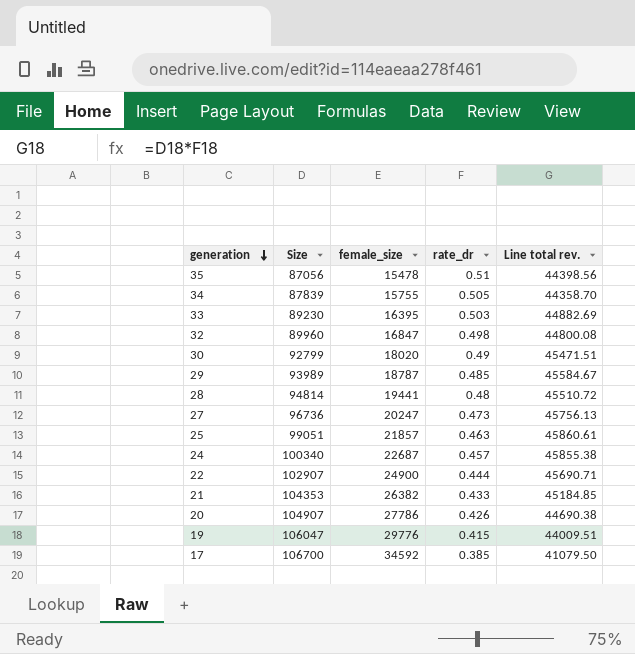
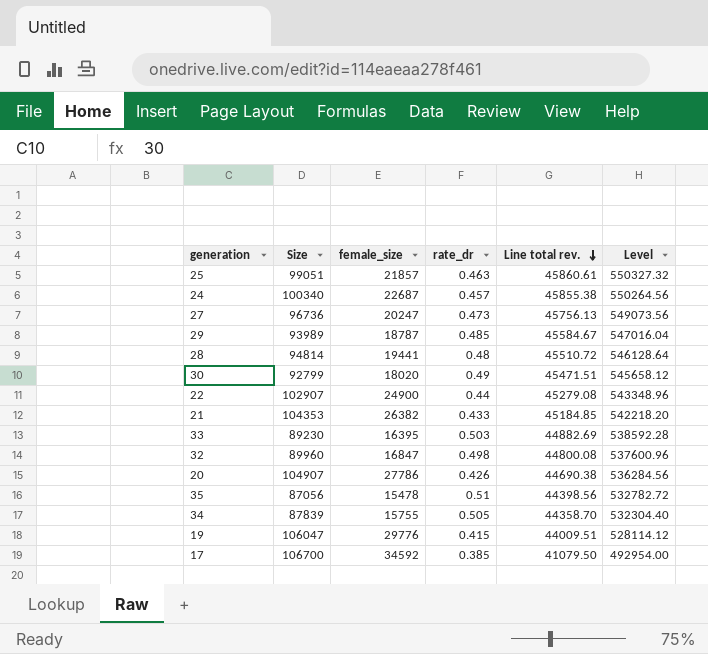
row order: generation descending -> Line total rev. descending
column Level | formula: none -> [Line total rev.] * 12
22 | rate_dr: 0.444 -> 0.44
22 | Line total rev.: 45690.71 -> 45279.08

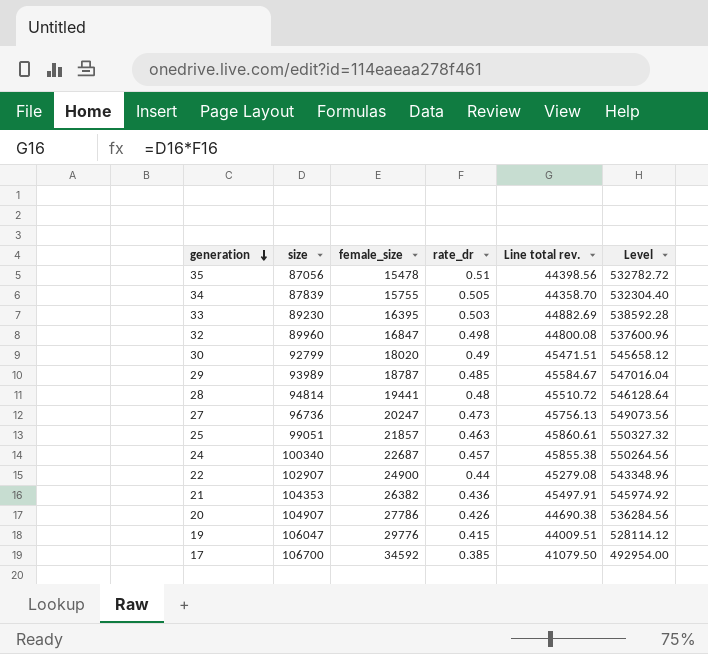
row order: Line total rev. descending -> generation descending
column name: Size -> size
21 | rate_dr: 0.433 -> 0.436
21 | Line total rev.: 45184.85 -> 45497.91
21 | Level: 542218.20 -> 545974.92

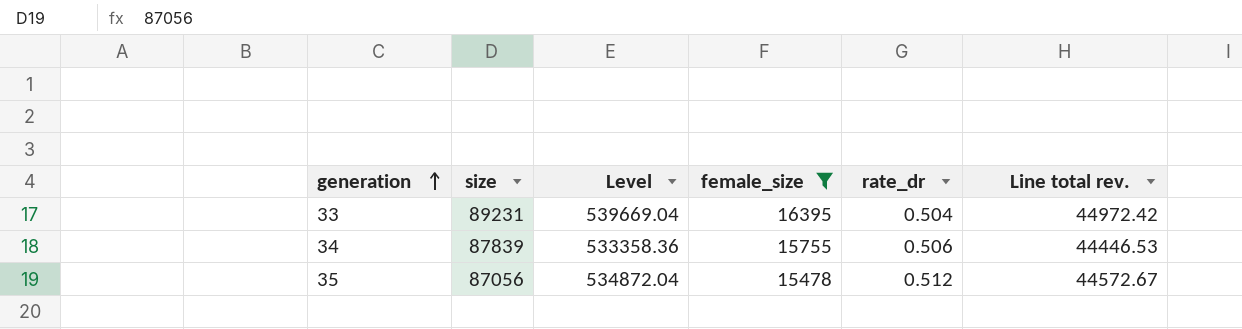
filter: none -> female_size <= 16395
row order: generation descending -> generation ascending
column Level | position: 6 -> 3
33 | size: 89230 -> 89231
33 | Level: 538592.28 -> 539669.04
33 | rate_dr: 0.503 -> 0.504
33 | Line total rev.: 44882.69 -> 44972.42
34 | Level: 532304.40 -> 533358.36
34 | rate_dr: 0.505 -> 0.506
34 | Line total rev.: 44358.70 -> 44446.53
35 | Level: 532782.72 -> 534872.04
35 | rate_dr: 0.51 -> 0.512
35 | Line total rev.: 44398.56 -> 44572.67

